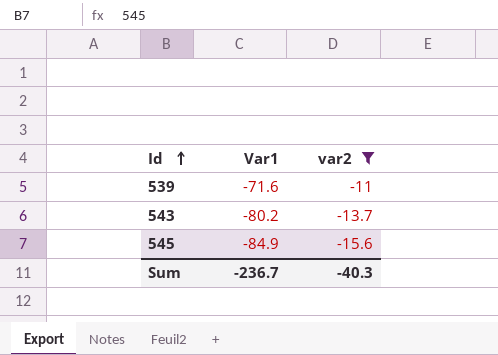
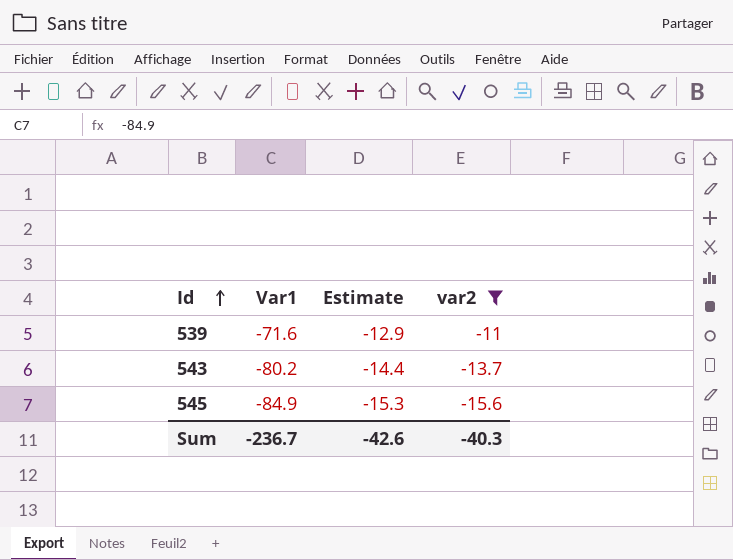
column Estimate | formula: none -> [Var1] * 0.18

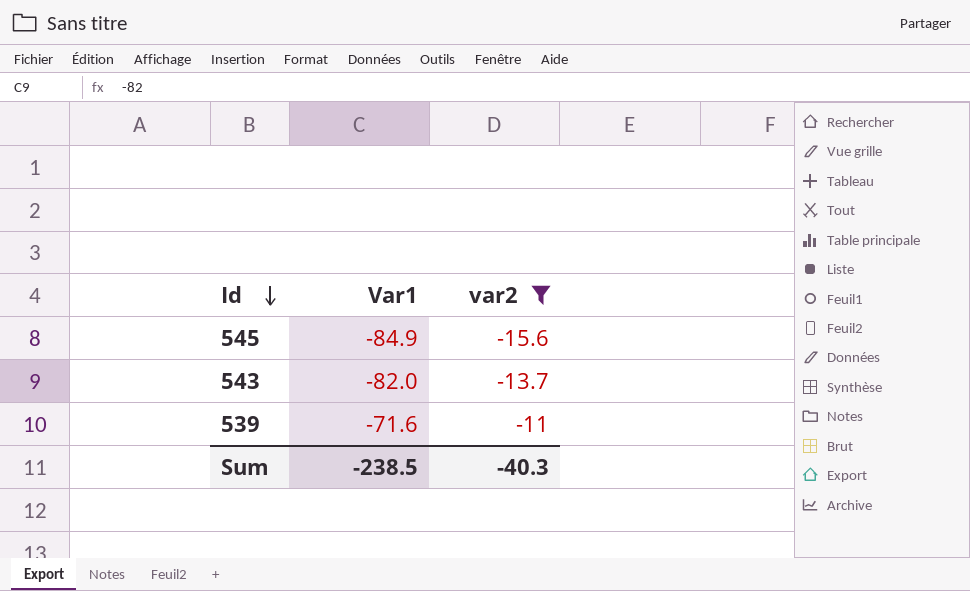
row order: Id ascending -> Id descending
column Estimate | formula: [Var1] * 0.18 -> none
543 | Var1: -80.2 -> -82.0
Sum | Var1: -236.7 -> -238.5

